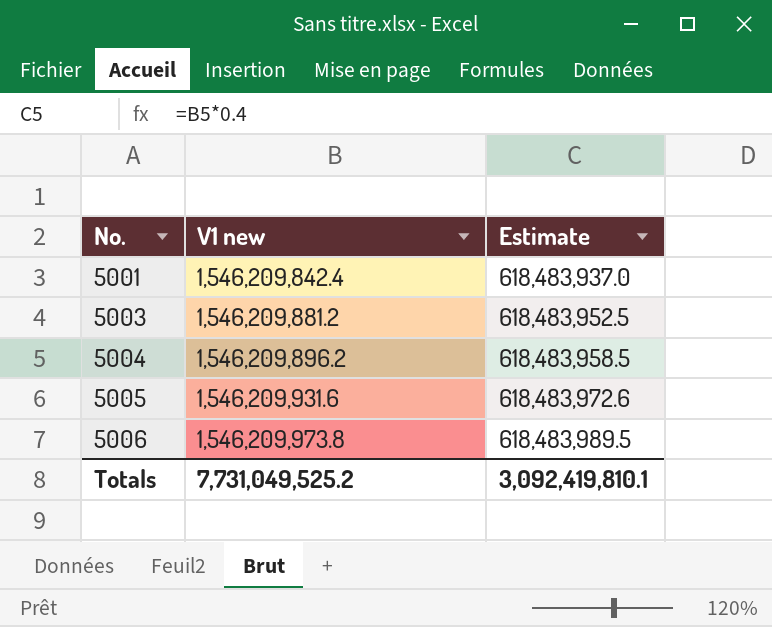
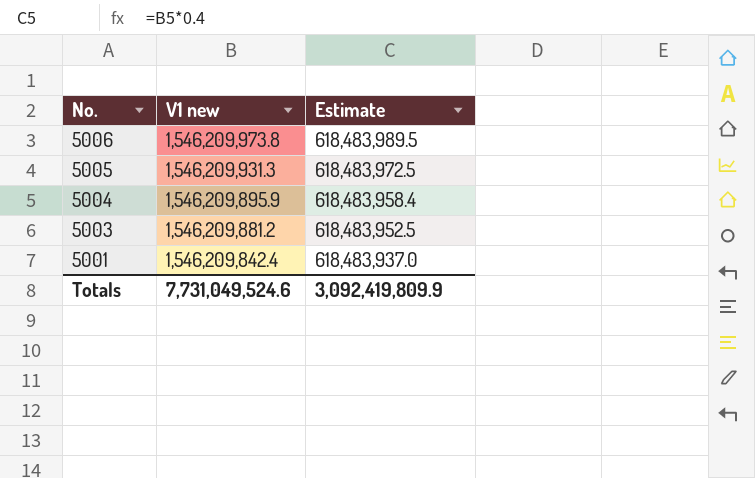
row order: No. ascending -> No. descending
5005 | V1 new: 1,546,209,931.6 -> 1,546,209,931.3
5005 | Estimate: 618,483,972.6 -> 618,483,972.5
5004 | V1 new: 1,546,209,896.2 -> 1,546,209,895.9
5004 | Estimate: 618,483,958.5 -> 618,483,958.4
Totals | V1 new: 7,731,049,525.2 -> 7,731,049,524.6
Totals | Estimate: 3,092,419,810.1 -> 3,092,419,809.9

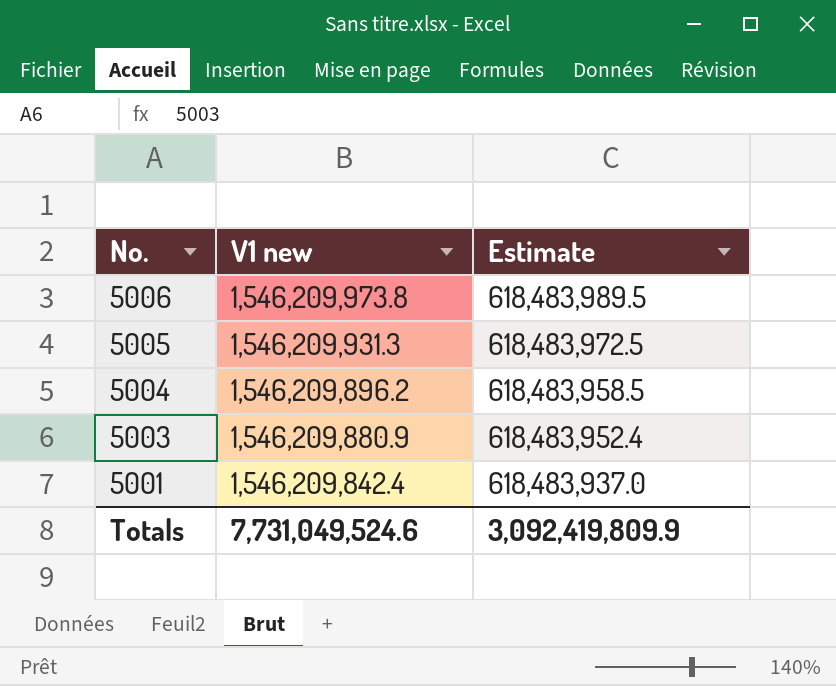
5004 | V1 new: 1,546,209,895.9 -> 1,546,209,896.2
5004 | Estimate: 618,483,958.4 -> 618,483,958.5
5003 | V1 new: 1,546,209,881.2 -> 1,546,209,880.9
5003 | Estimate: 618,483,952.5 -> 618,483,952.4

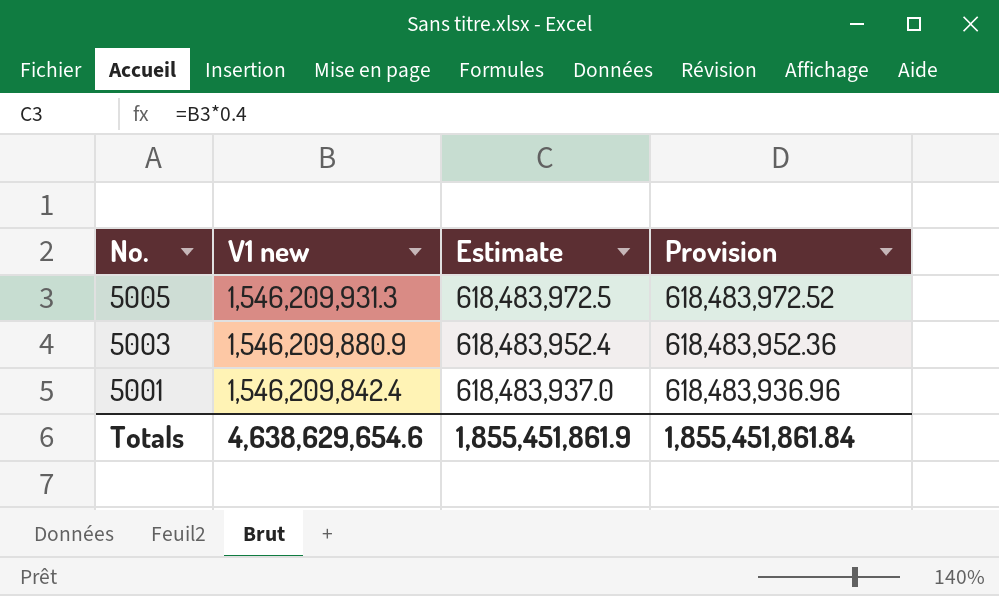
column Provision | formula: none -> [V1 new] * 0.4
row 5006: 1,546,209,973.8 | 618,483,989.5 -> none
row 5004: 1,546,209,896.2 | 618,483,958.5 -> none
Totals | V1 new: 7,731,049,524.6 -> 4,638,629,654.6
Totals | Estimate: 3,092,419,809.9 -> 1,855,451,861.9

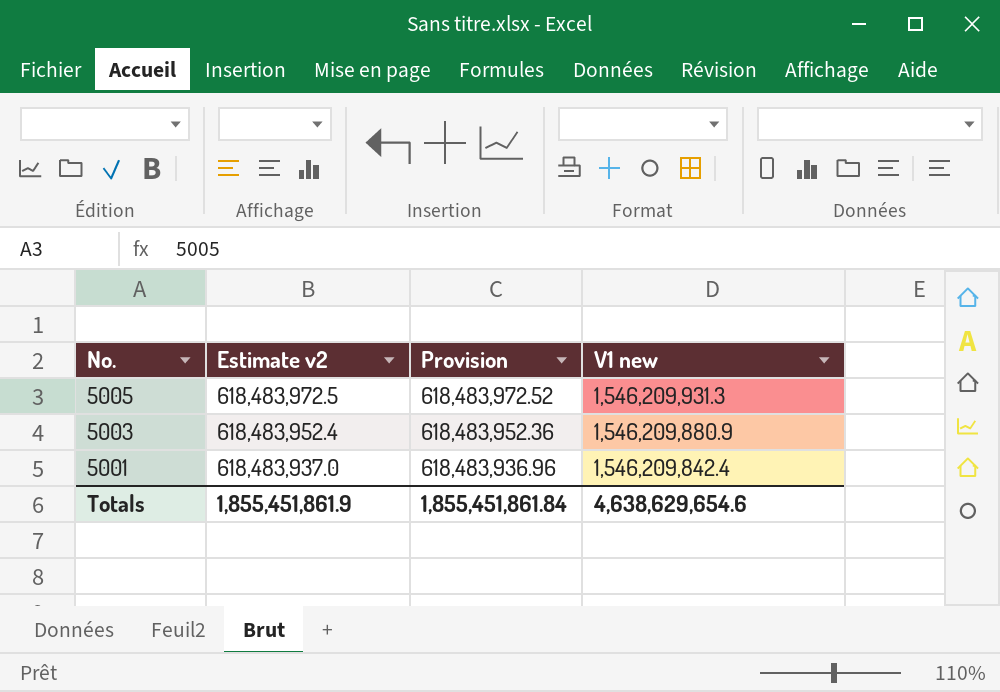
column name: Estimate -> Estimate v2
column V1 new | position: 2 -> 4

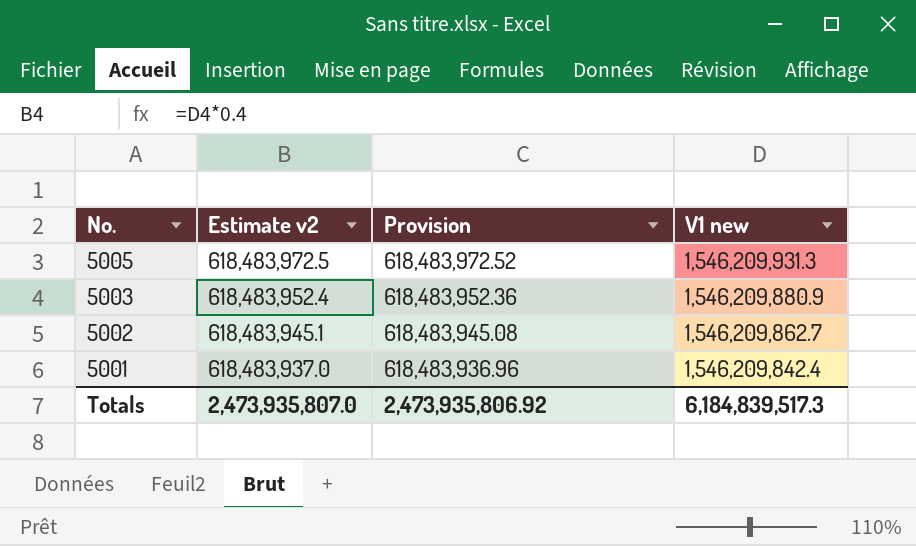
row 5002: none -> 618,483,945.1 | 618,483,945.08 | 1,546,209,862.7
Totals | Estimate v2: 1,855,451,861.9 -> 2,473,935,807.0
Totals | Provision: 1,855,451,861.84 -> 2,473,935,806.92
Totals | V1 new: 4,638,629,654.6 -> 6,184,839,517.3

